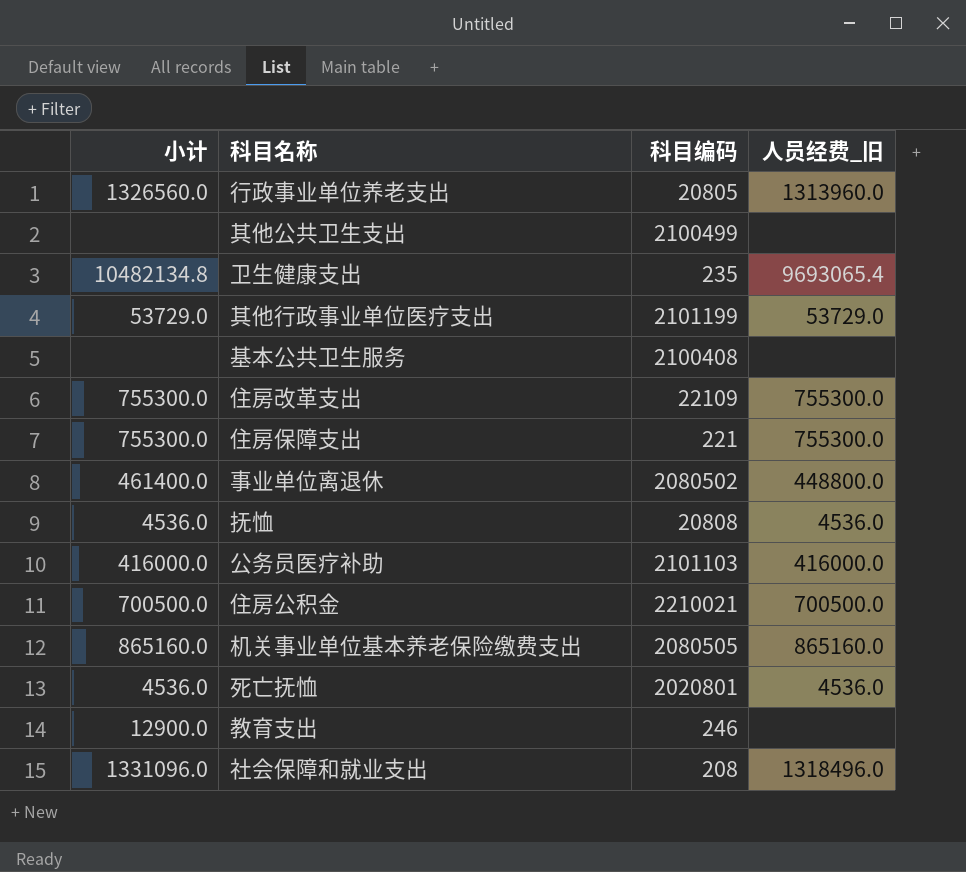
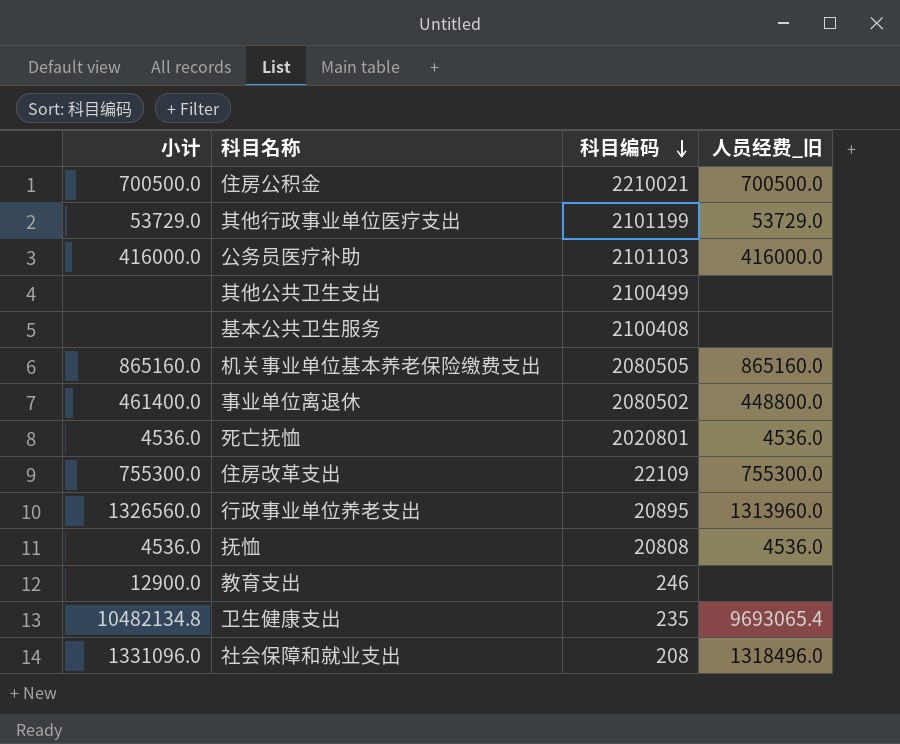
row order: none -> 科目编码 descending
row 住房保障支出: 755300.0 | 221 | 755300.0 -> none
行政事业单位养老支出 | 科目编码: 20805 -> 20895

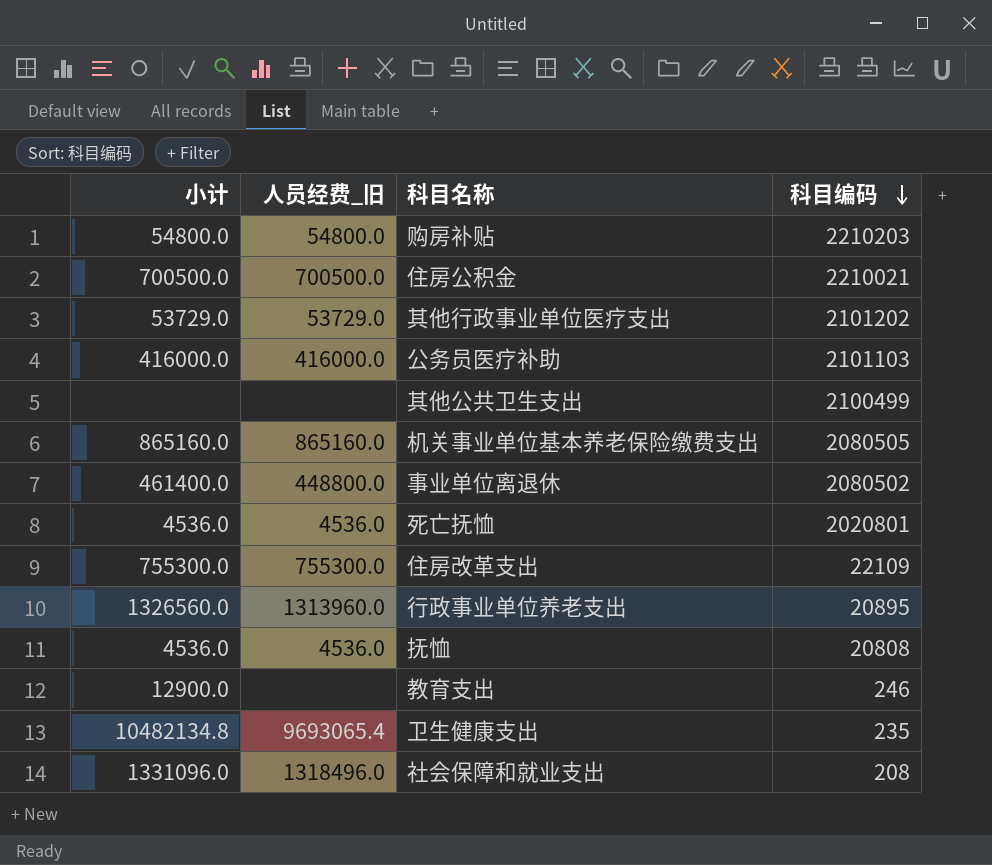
column 人员经费_旧 | position: 4 -> 2
row 基本公共卫生服务: none | 2100408 | none -> none
row 购房补贴: none -> 54800.0 | 54800.0 | 2210203
其他行政事业单位医疗支出 | 科目编码: 2101199 -> 2101202

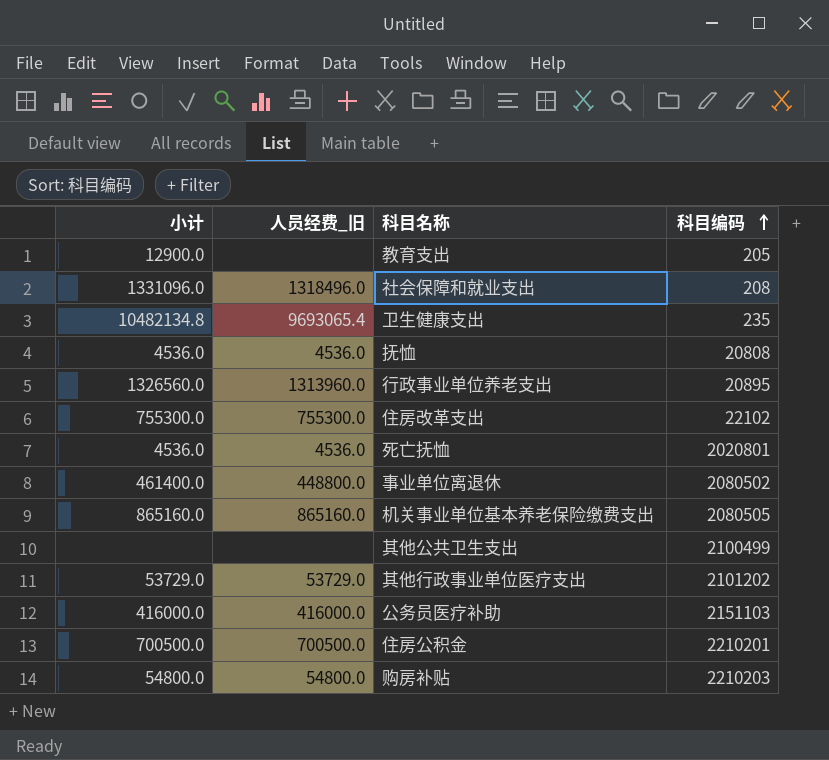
row order: 科目编码 descending -> 科目编码 ascending
教育支出 | 科目编码: 246 -> 205
住房改革支出 | 科目编码: 22109 -> 22102
公务员医疗补助 | 科目编码: 2101103 -> 2151103
住房公积金 | 科目编码: 2210021 -> 2210201

